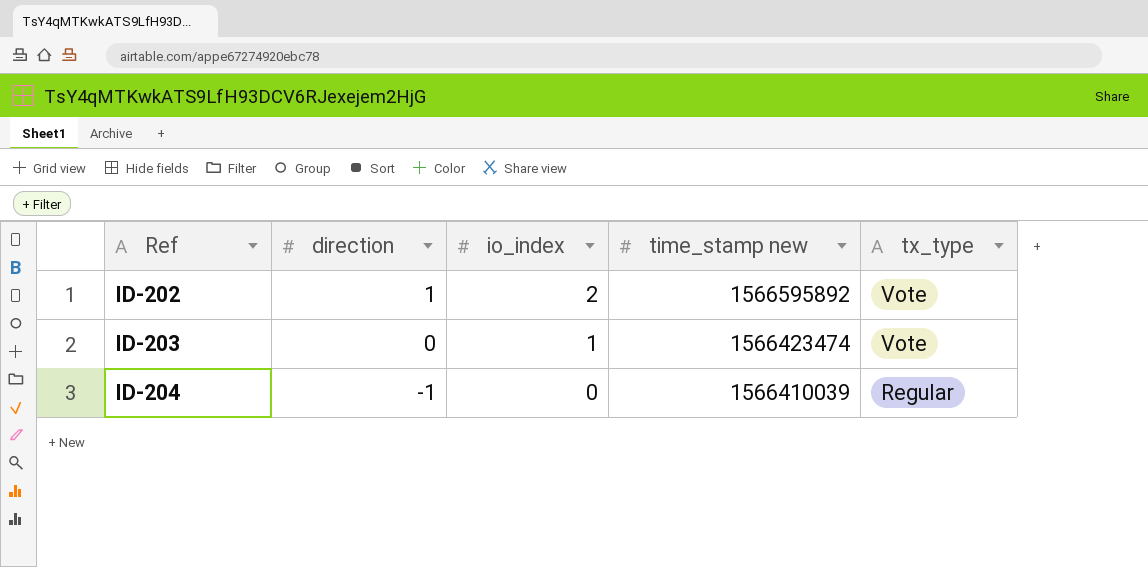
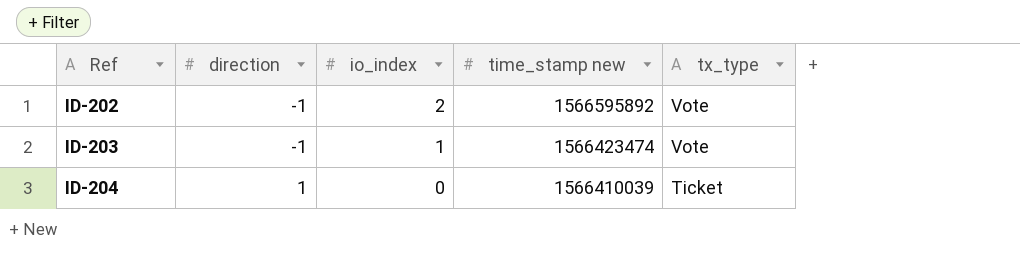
ID-202 | direction: 1 -> -1
ID-203 | direction: 0 -> -1
ID-204 | direction: -1 -> 1
ID-204 | tx_type: Regular -> Ticket

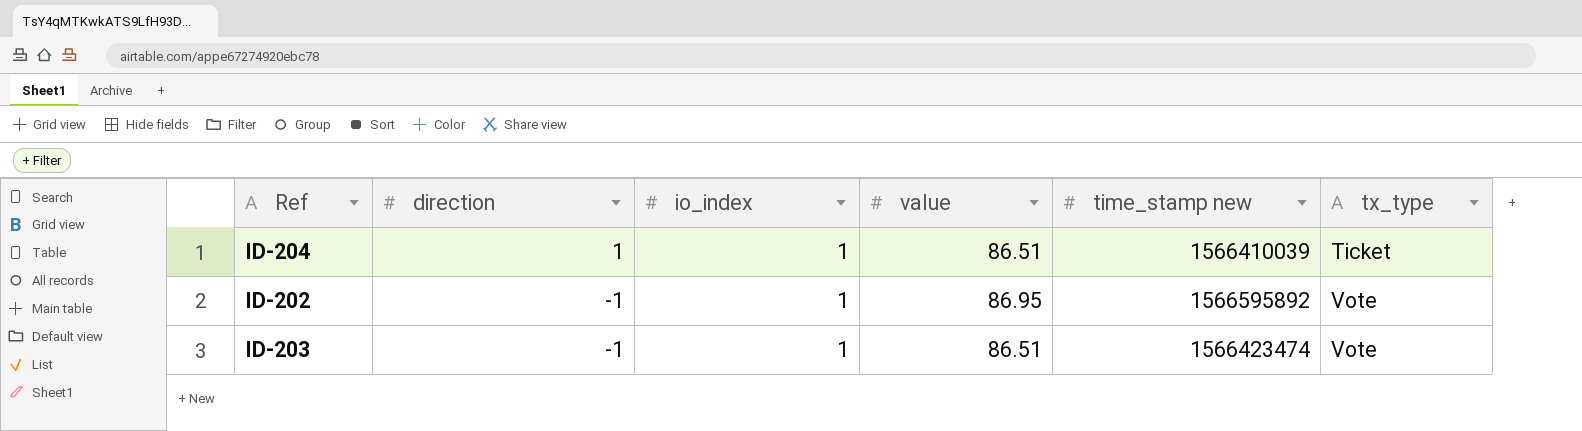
row order: Ref ascending -> direction descending
column value | position: none -> 4
ID-204 | io_index: 0 -> 1
ID-202 | io_index: 2 -> 1

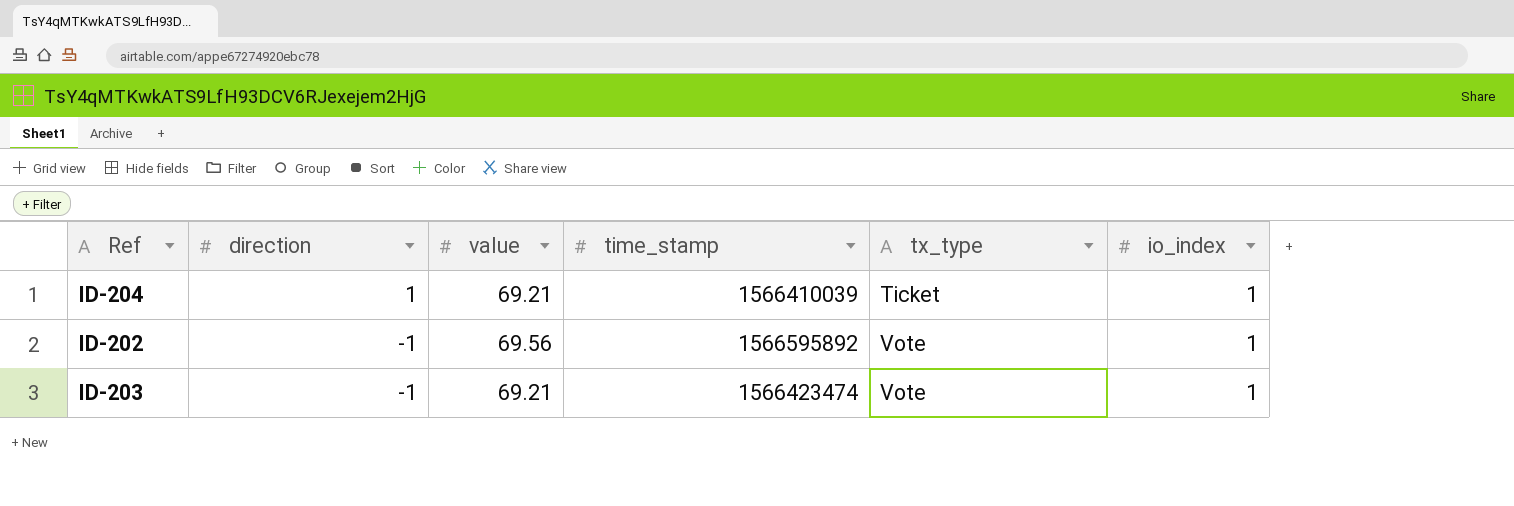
column name: time_stamp new -> time_stamp
column io_index | position: 3 -> 6
ID-204 | value: 86.51 -> 69.21
ID-202 | value: 86.95 -> 69.56
ID-203 | value: 86.51 -> 69.21

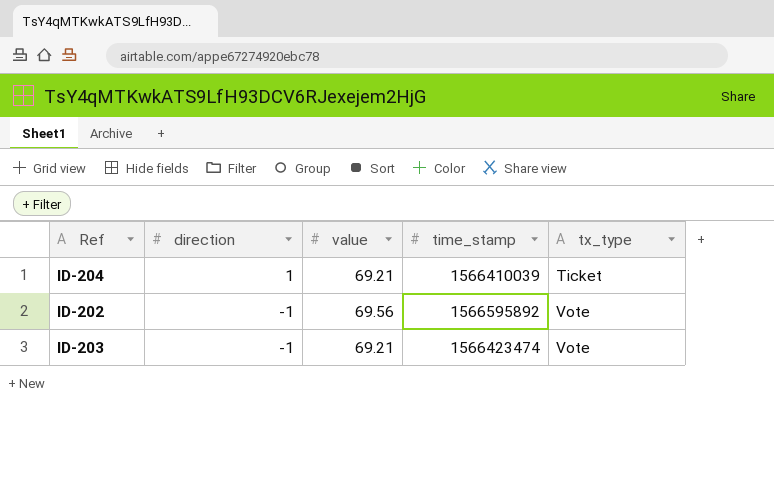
column io_index | position: 6 -> none

